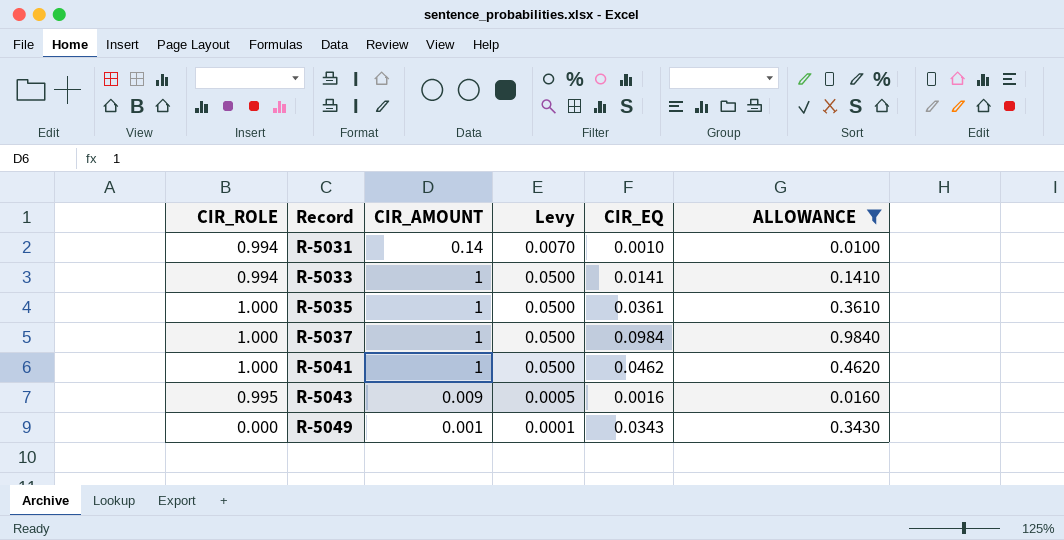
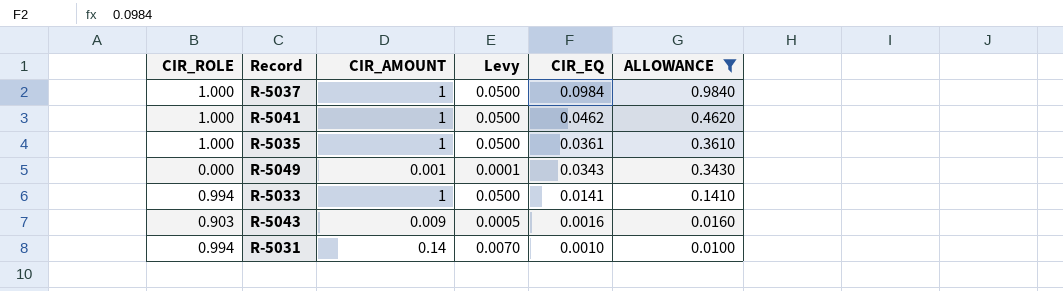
row order: Record ascending -> CIR_EQ descending
R-5043 | CIR_ROLE: 0.995 -> 0.903

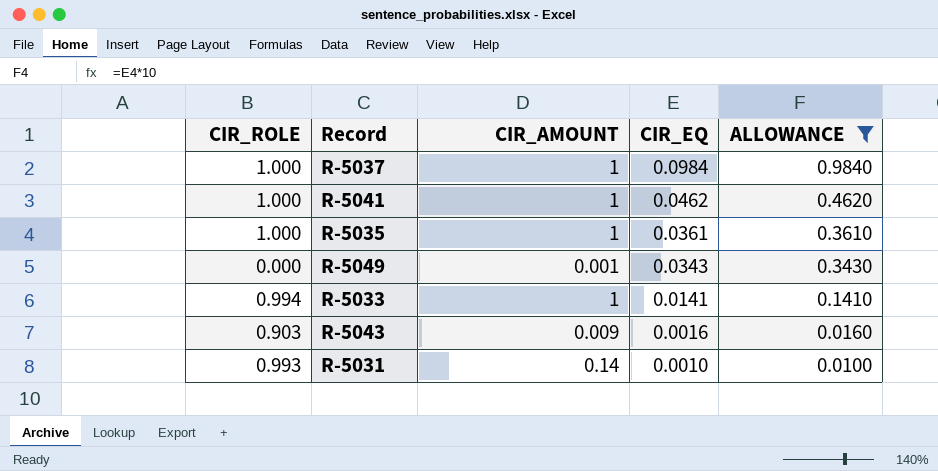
column Levy | formula: [CIR_AMOUNT] * 0.05 -> none
R-5031 | CIR_ROLE: 0.994 -> 0.993

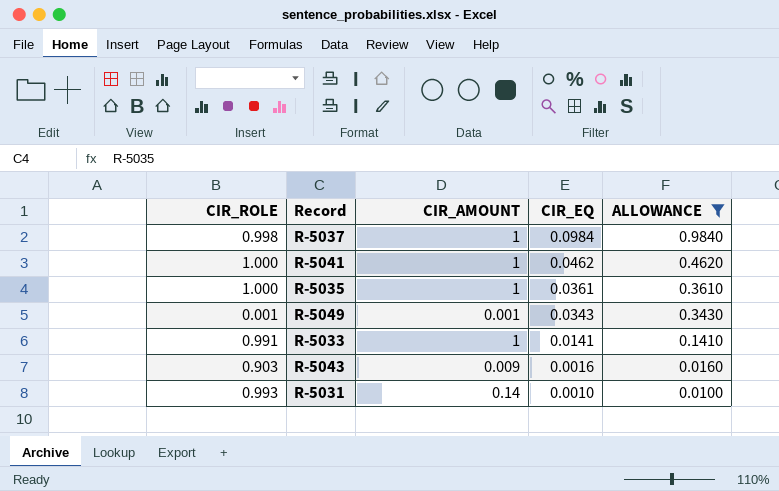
R-5037 | CIR_ROLE: 1.000 -> 0.998
R-5049 | CIR_ROLE: 0.000 -> 0.001
R-5033 | CIR_ROLE: 0.994 -> 0.991

